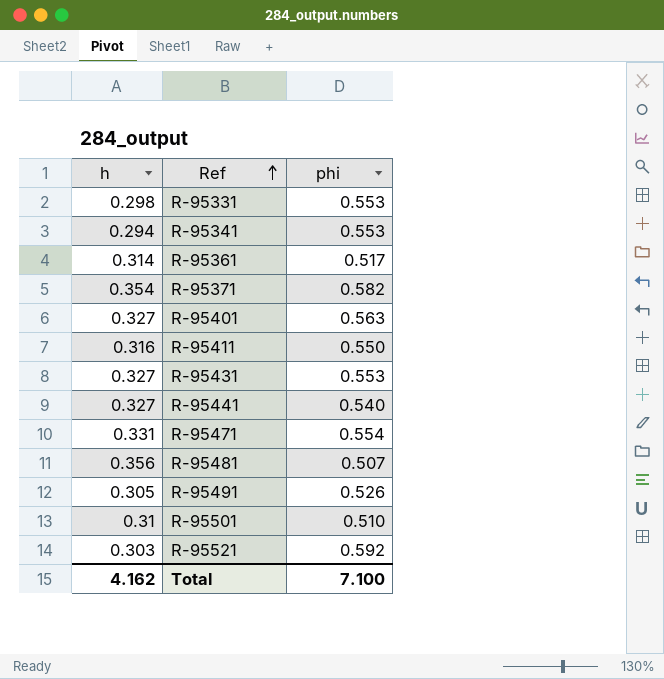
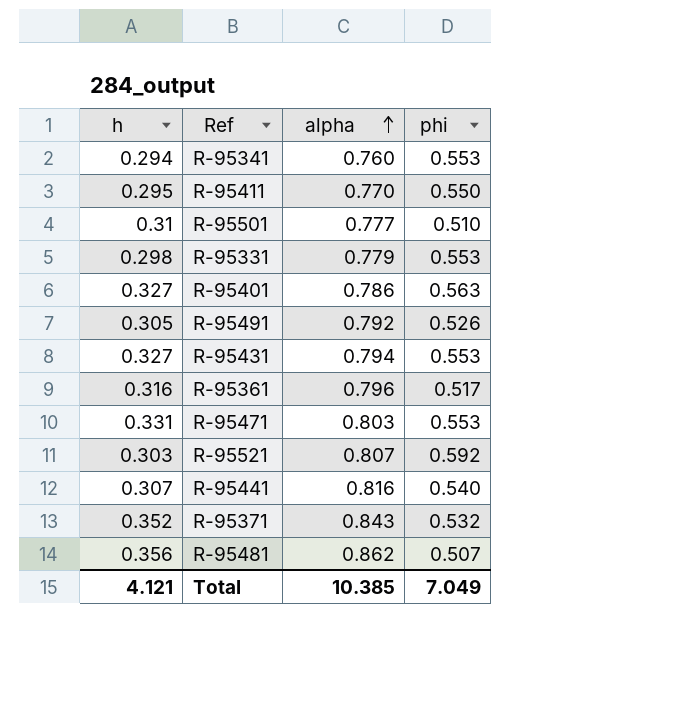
row order: Ref ascending -> alpha ascending
column alpha | position: none -> 3
R-95411 | h: 0.316 -> 0.295
R-95361 | h: 0.314 -> 0.316
R-95471 | phi: 0.554 -> 0.553
R-95441 | h: 0.327 -> 0.307
R-95371 | h: 0.354 -> 0.352
R-95371 | phi: 0.582 -> 0.532
Total | h: 4.162 -> 4.121
Total | phi: 7.100 -> 7.049

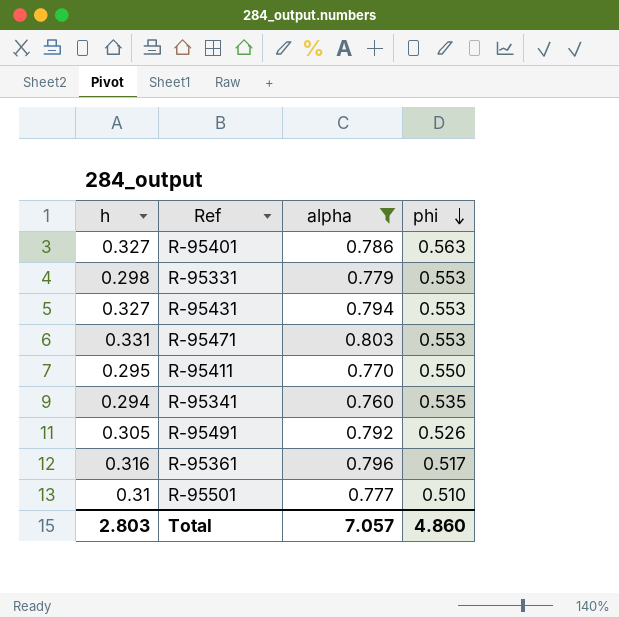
filter: none -> alpha <= 0.803
row order: alpha ascending -> phi descending
R-95341 | phi: 0.553 -> 0.535
Total | h: 4.121 -> 2.803
Total | alpha: 10.385 -> 7.057
Total | phi: 7.049 -> 4.860

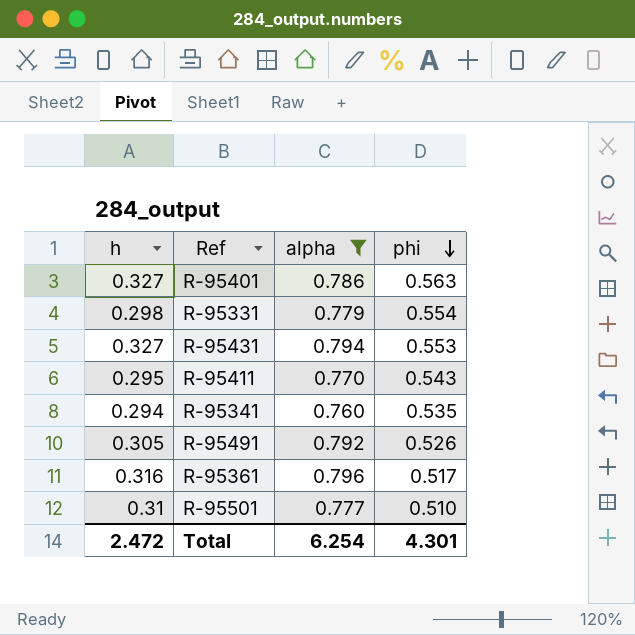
row R-95471: 0.331 | 0.803 | 0.553 -> none
R-95331 | phi: 0.553 -> 0.554
R-95411 | phi: 0.550 -> 0.543
Total | h: 2.803 -> 2.472
Total | alpha: 7.057 -> 6.254
Total | phi: 4.860 -> 4.301

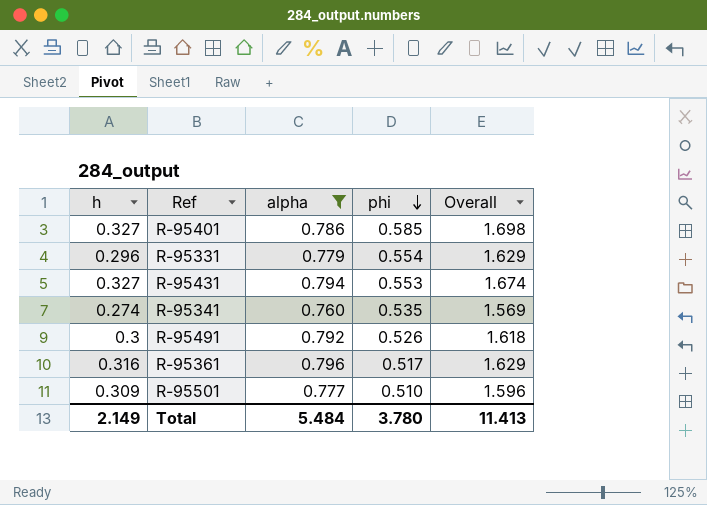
column Overall | formula: none -> [h] + [alpha] + [phi]
row R-95411: 0.295 | 0.770 | 0.543 -> none
R-95401 | phi: 0.563 -> 0.585
R-95331 | h: 0.298 -> 0.296
R-95341 | h: 0.294 -> 0.274
R-95491 | h: 0.305 -> 0.3
R-95501 | h: 0.31 -> 0.309
Total | h: 2.472 -> 2.149
Total | alpha: 6.254 -> 5.484
Total | phi: 4.301 -> 3.780

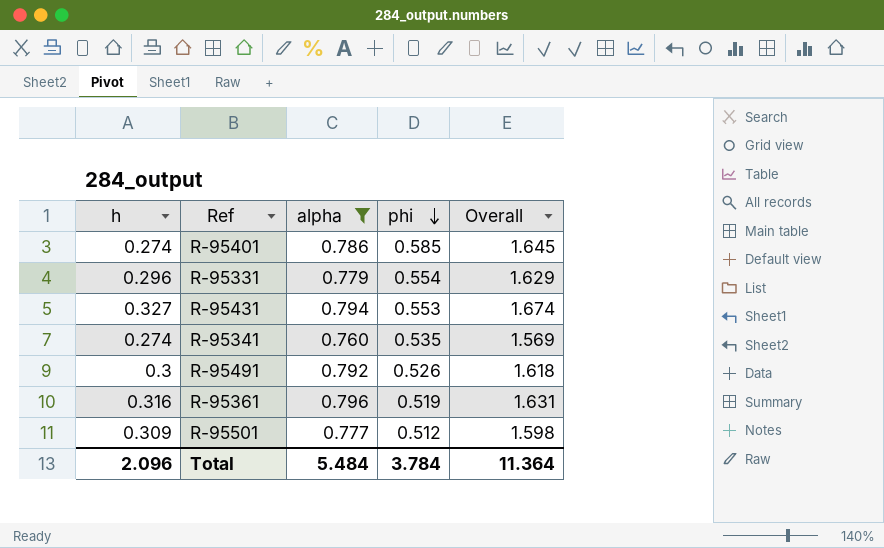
R-95401 | h: 0.327 -> 0.274
R-95401 | Overall: 1.698 -> 1.645
R-95361 | phi: 0.517 -> 0.519
R-95361 | Overall: 1.629 -> 1.631
R-95501 | phi: 0.510 -> 0.512
R-95501 | Overall: 1.596 -> 1.598
Total | h: 2.149 -> 2.096
Total | phi: 3.780 -> 3.784
Total | Overall: 11.413 -> 11.364

